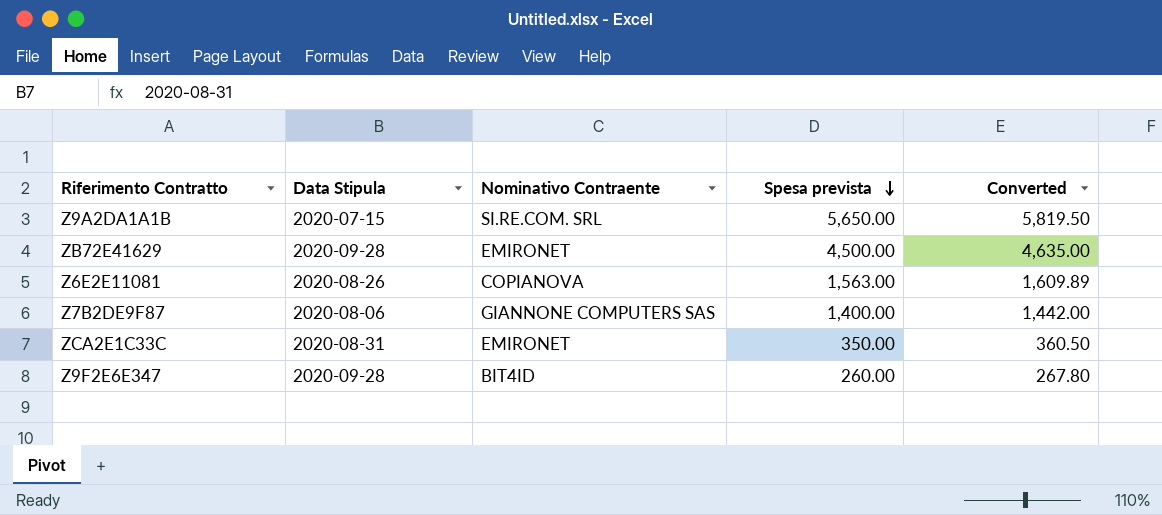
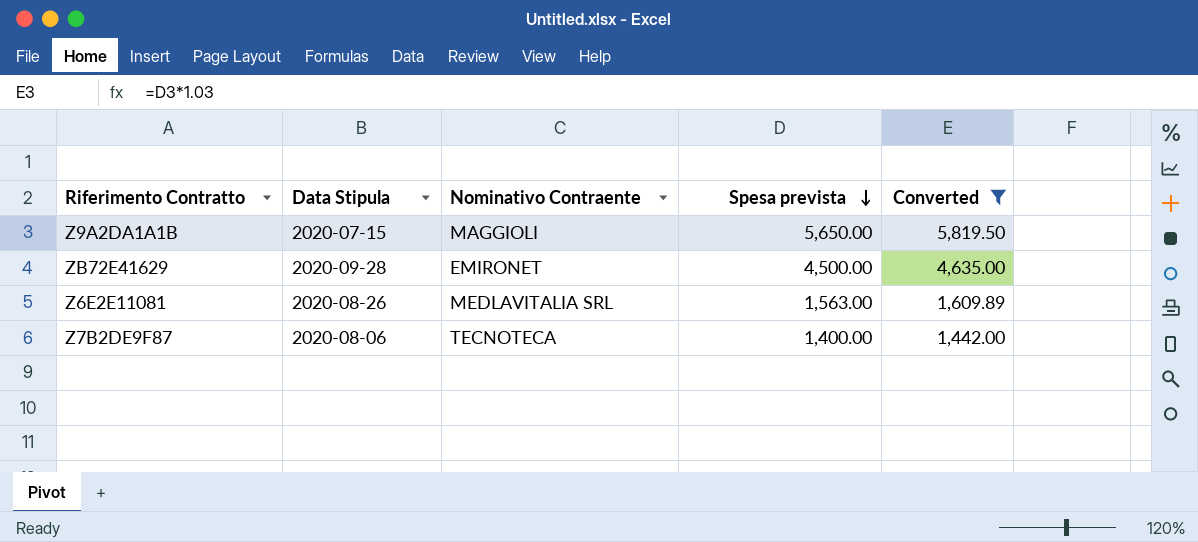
filter: none -> Converted >= 1,442.00
Z9A2DA1A1B | Nominativo Contraente: SI.RE.COM. SRL -> MAGGIOLI
Z6E2E11081 | Nominativo Contraente: COPIANOVA -> MEDLAVITALIA SRL
Z7B2DE9F87 | Nominativo Contraente: GIANNONE COMPUTERS SAS -> TECNOTECA

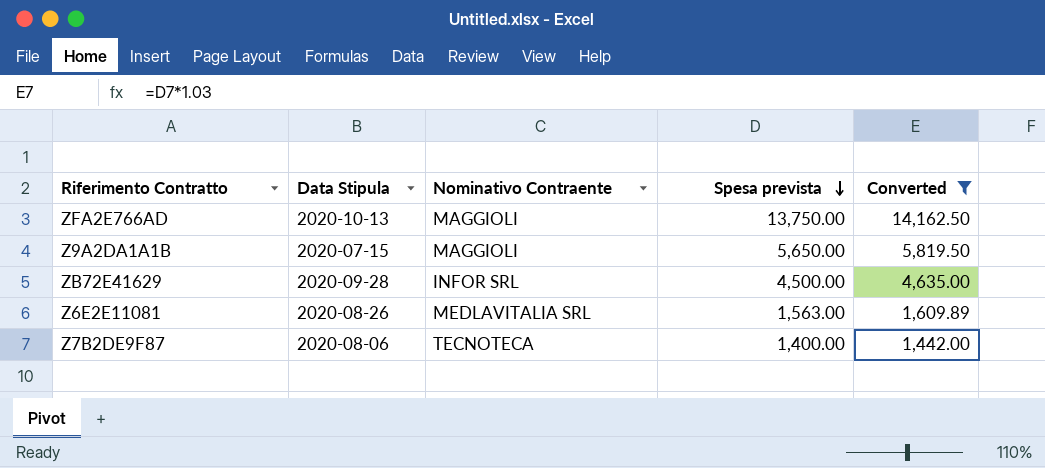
row ZFA2E766AD: none -> 2020-10-13 | MAGGIOLI | 13,750.00 | 14,162.50
ZB72E41629 | Nominativo Contraente: EMIRONET -> INFOR SRL

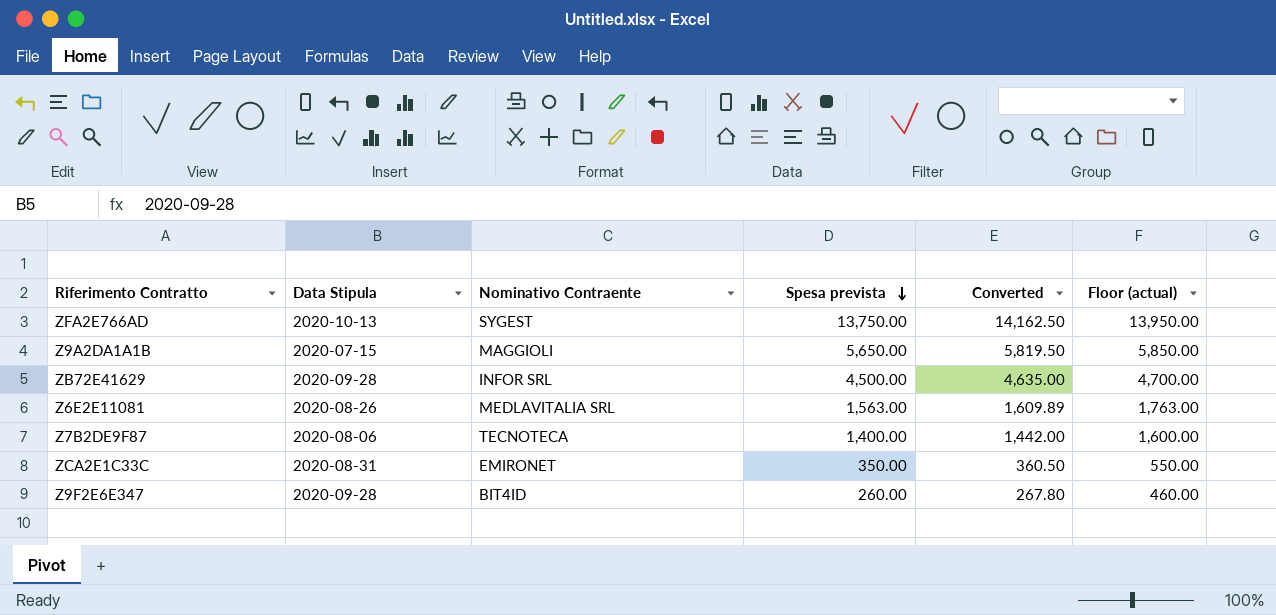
filter: Converted >= 1,442.00 -> none
column Floor (actual) | formula: none -> [Spesa prevista] + 200
ZFA2E766AD | Nominativo Contraente: MAGGIOLI -> SYGEST

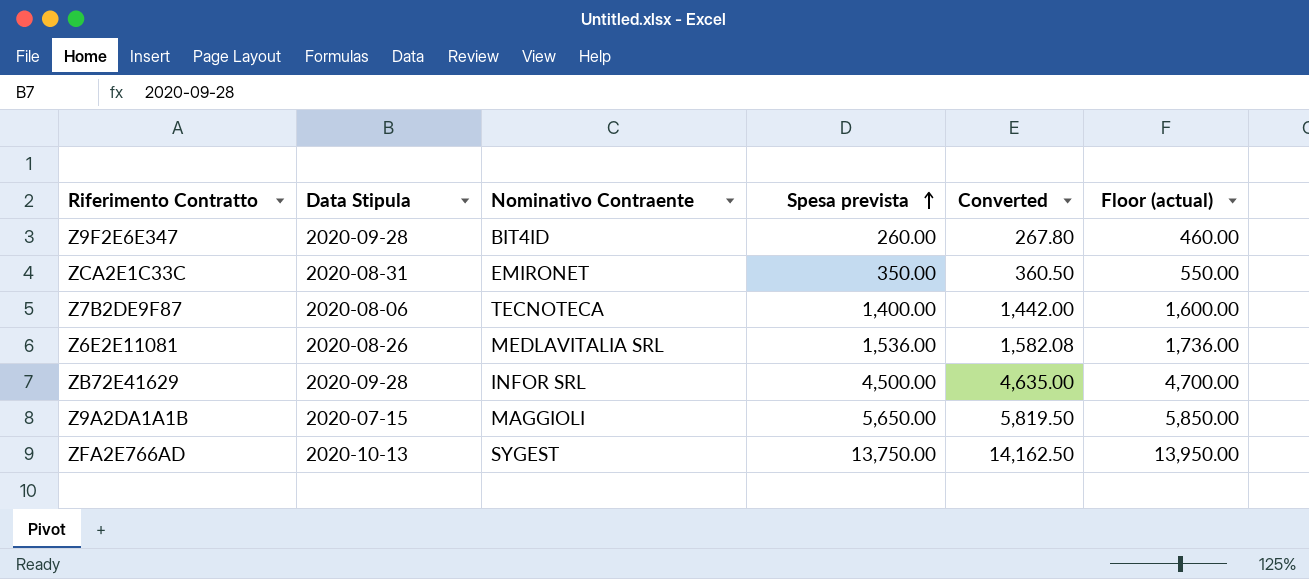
row order: Spesa prevista descending -> Spesa prevista ascending
Z6E2E11081 | Spesa prevista: 1,563.00 -> 1,536.00
Z6E2E11081 | Converted: 1,609.89 -> 1,582.08
Z6E2E11081 | Floor (actual): 1,763.00 -> 1,736.00

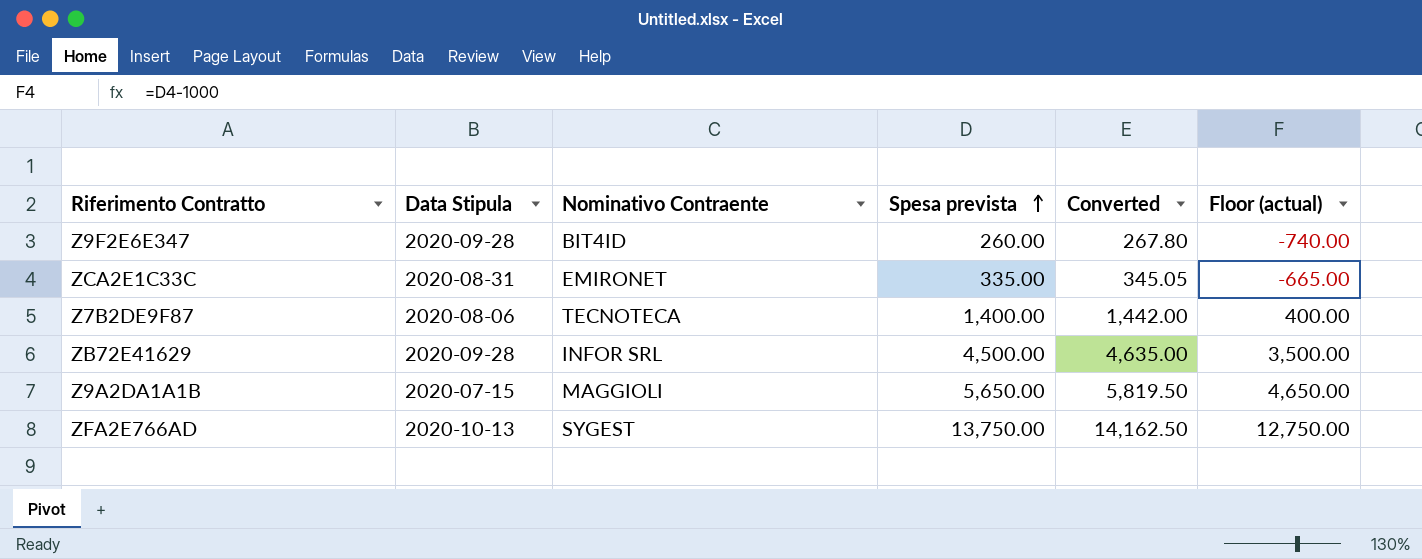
column Floor (actual) | formula: [Spesa prevista] + 200 -> [Spesa prevista] - 1000
row Z6E2E11081: 2020-08-26 | MEDLAVITALIA SRL | 1,536.00 | 1,582.08 | 1,736.00 -> none
ZCA2E1C33C | Spesa prevista: 350.00 -> 335.00
ZCA2E1C33C | Converted: 360.50 -> 345.05

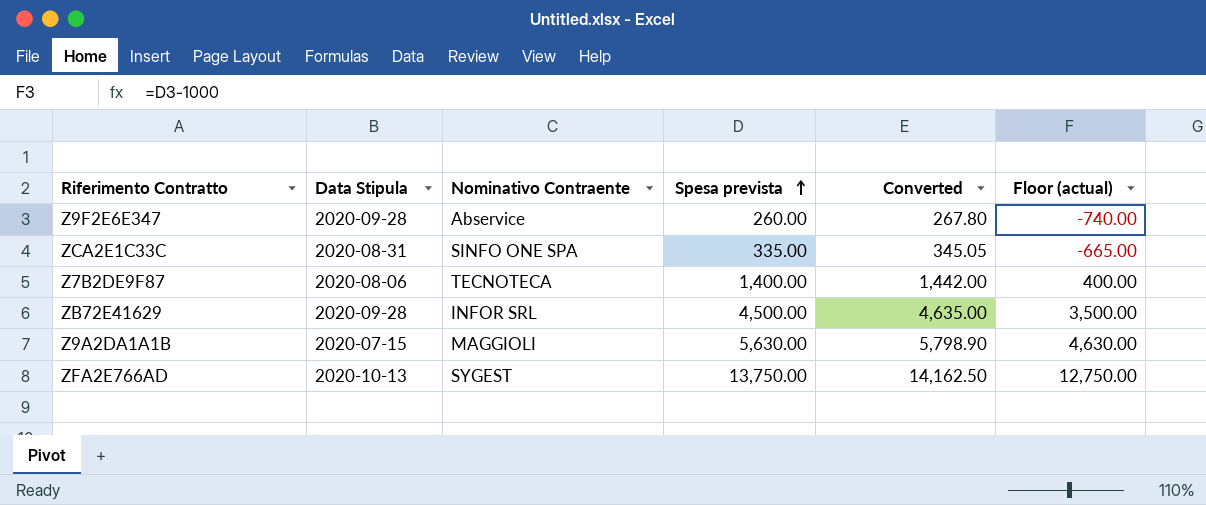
Z9F2E6E347 | Nominativo Contraente: BIT4ID -> Abservice
ZCA2E1C33C | Nominativo Contraente: EMIRONET -> SINFO ONE SPA
Z9A2DA1A1B | Spesa prevista: 5,650.00 -> 5,630.00
Z9A2DA1A1B | Converted: 5,819.50 -> 5,798.90
Z9A2DA1A1B | Floor (actual): 4,650.00 -> 4,630.00

